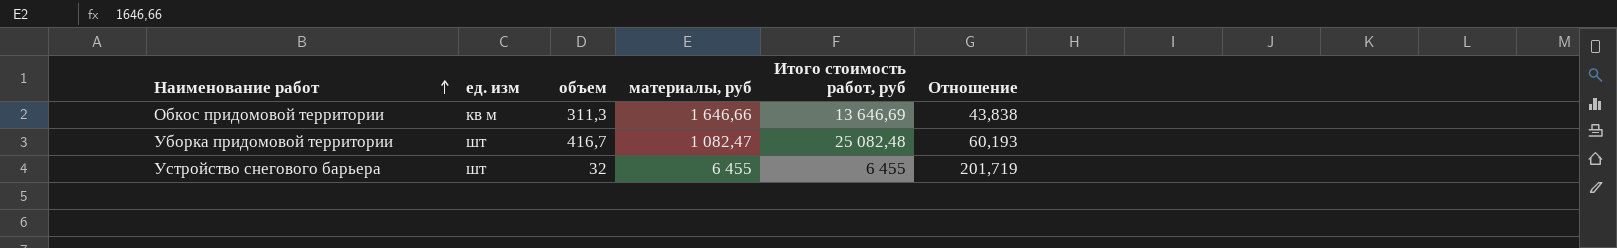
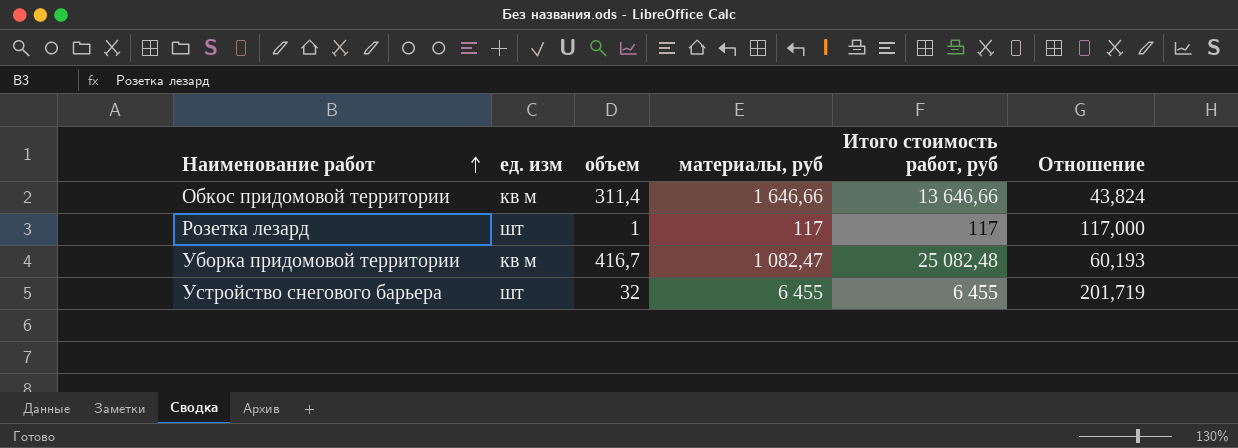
Обкос придомовой территории | объем: 311,3 -> 311,4
Обкос придомовой территории | Итого стоимость работ, руб: 13 646,69 -> 13 646,66
Обкос придомовой территории | Отношение: 43,838 -> 43,824
row Розетка лезард: none -> шт | 1 | 117 | 117 | 117,000
Уборка придомовой территории | ед. изм: шт -> кв м

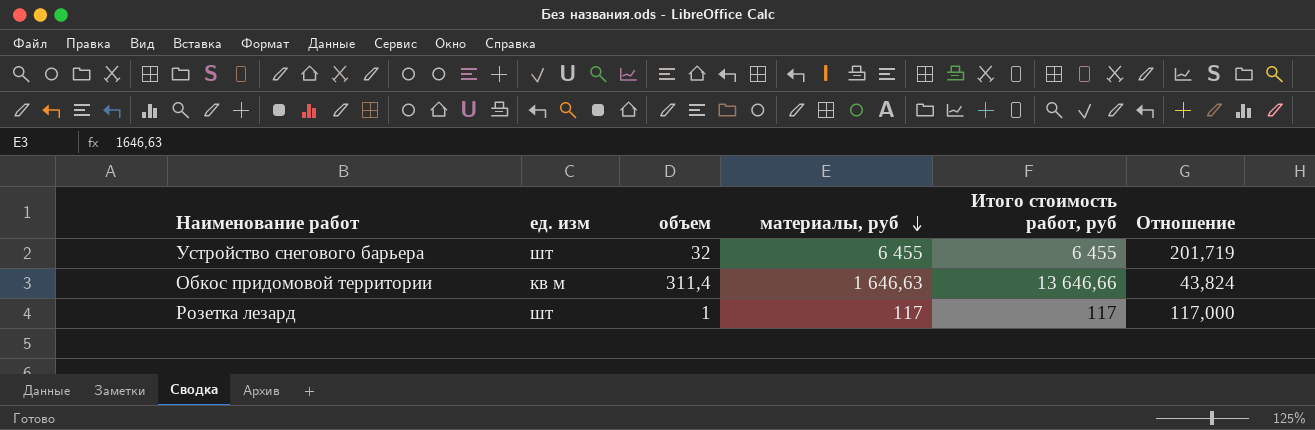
row order: Наименование работ ascending -> материалы, руб descending
row Уборка придомовой территории: кв м | 416,7 | 1 082,47 | 25 082,48 | 60,193 -> none
Обкос придомовой территории | материалы, руб: 1 646,66 -> 1 646,63

